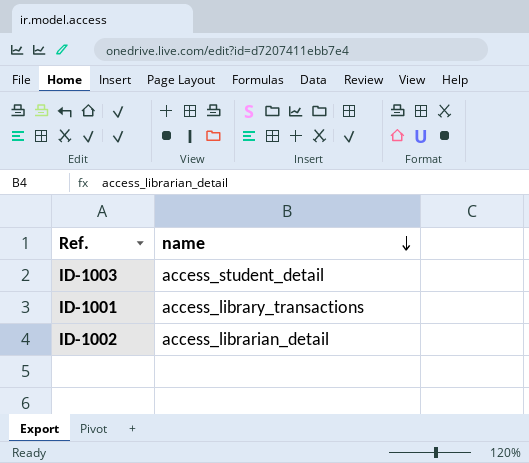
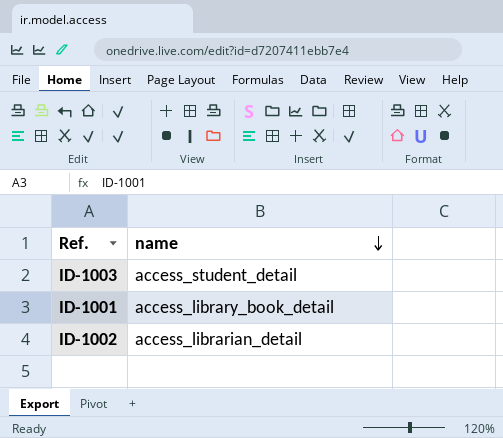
ID-1001 | name: access_library_transactions -> access_library_book_detail

